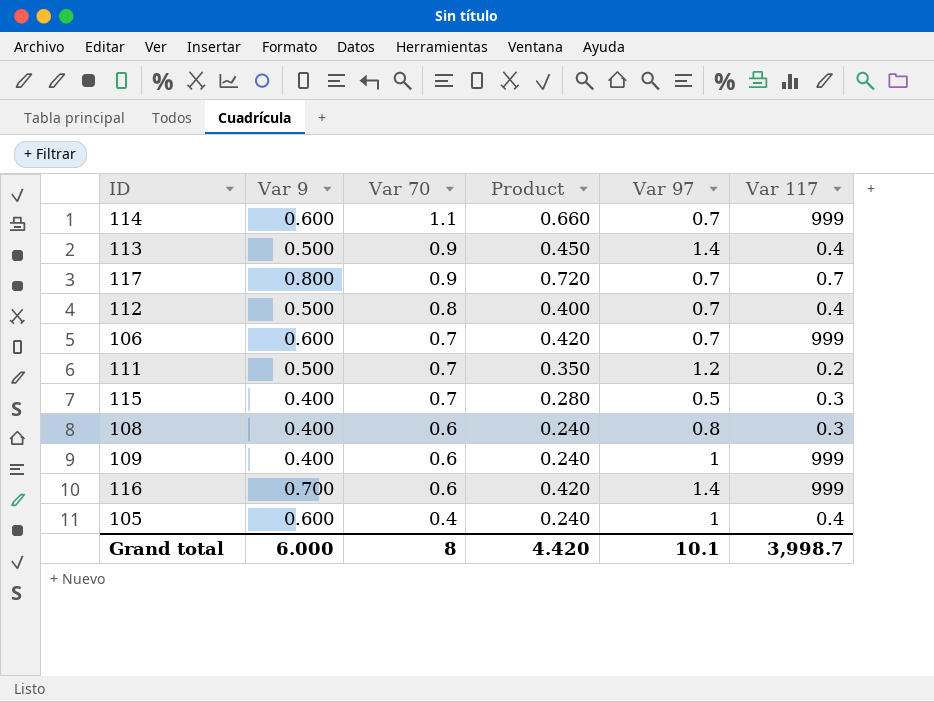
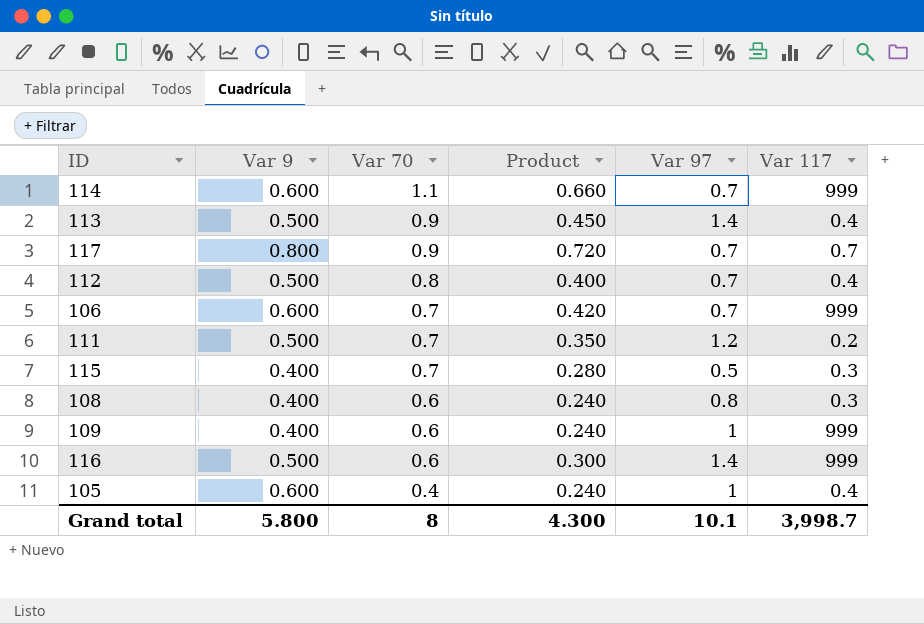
116 | Var 9: 0.700 -> 0.500
116 | Product: 0.420 -> 0.300
Grand total | Var 9: 6.000 -> 5.800
Grand total | Product: 4.420 -> 4.300

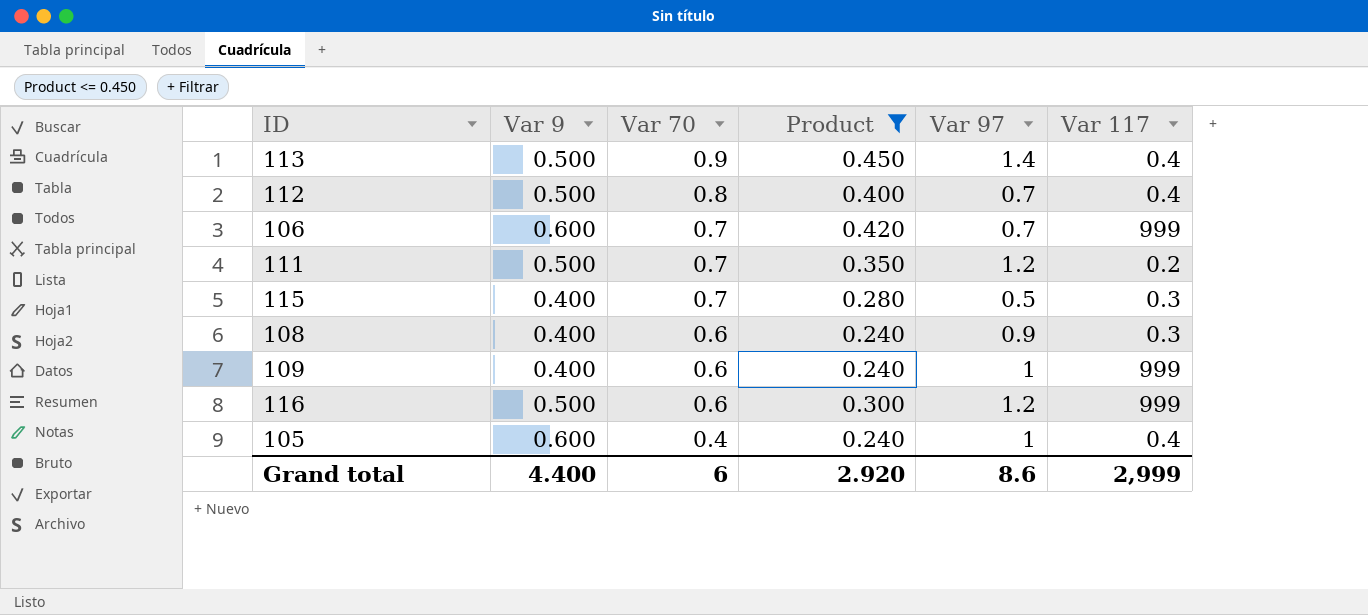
filter: none -> Product <= 0.450
108 | Var 97: 0.8 -> 0.9
116 | Var 97: 1.4 -> 1.2
Grand total | Var 9: 5.800 -> 4.400
Grand total | Var 70: 8 -> 6
Grand total | Product: 4.300 -> 2.920
Grand total | Var 97: 10.1 -> 8.6
Grand total | Var 117: 3,998.7 -> 2,999

